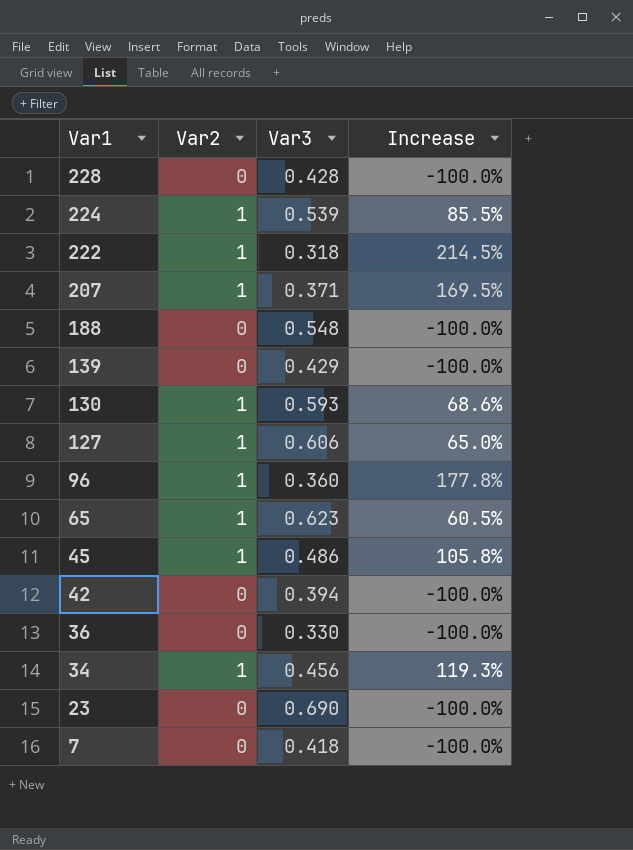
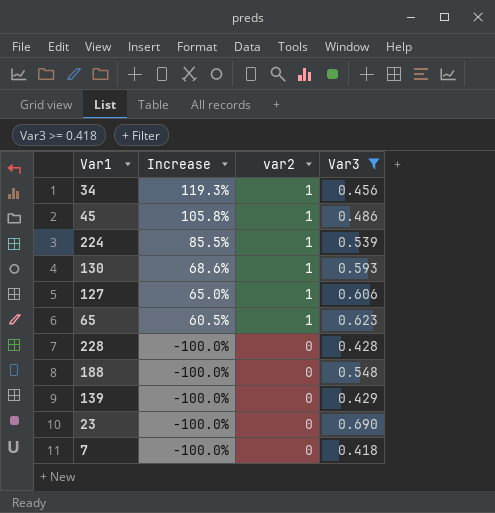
filter: none -> Var3 >= 0.418
row order: Var1 descending -> Increase descending
column Increase | position: 4 -> 2
column name: Var2 -> var2

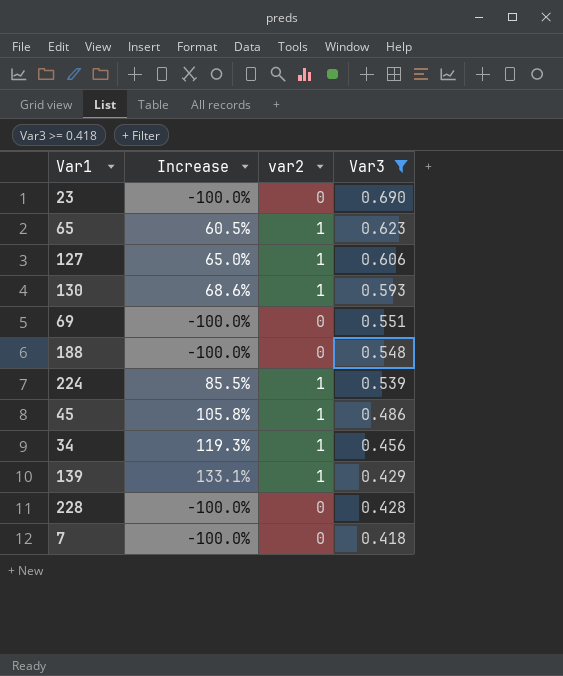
row order: Increase descending -> Var3 descending
row 69: none -> -100.0% | 0 | 0.551
139 | Increase: -100.0% -> 133.1%
139 | var2: 0 -> 1

